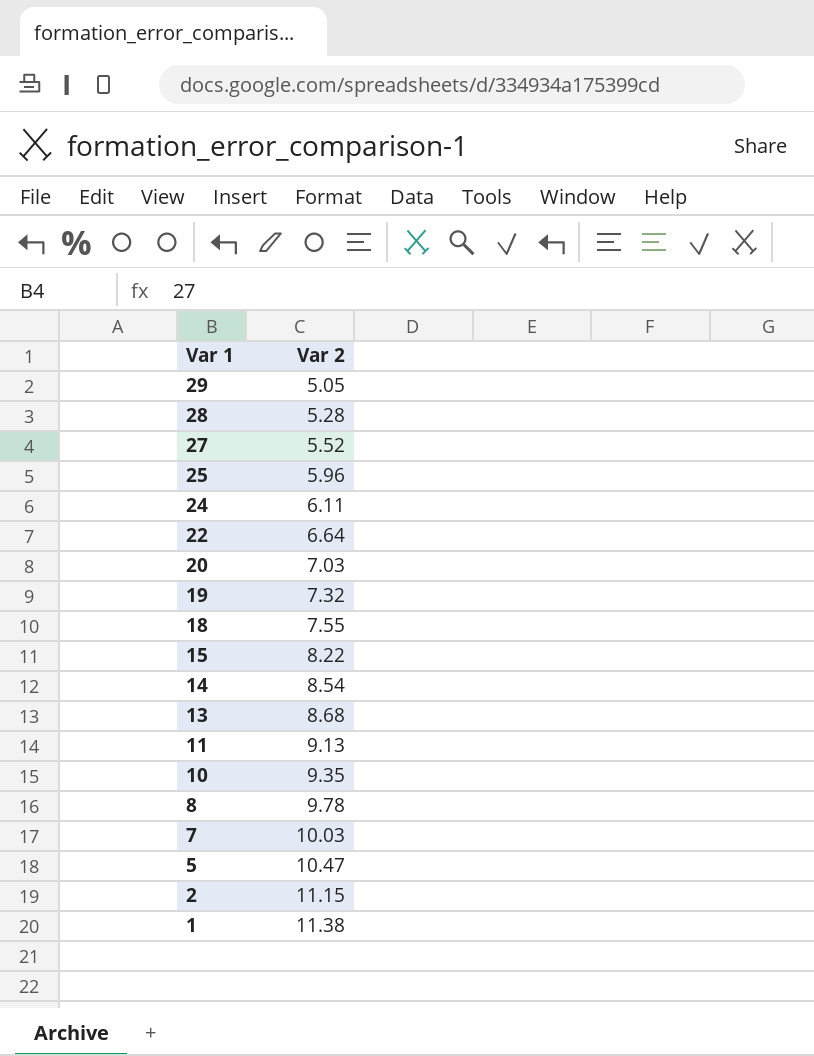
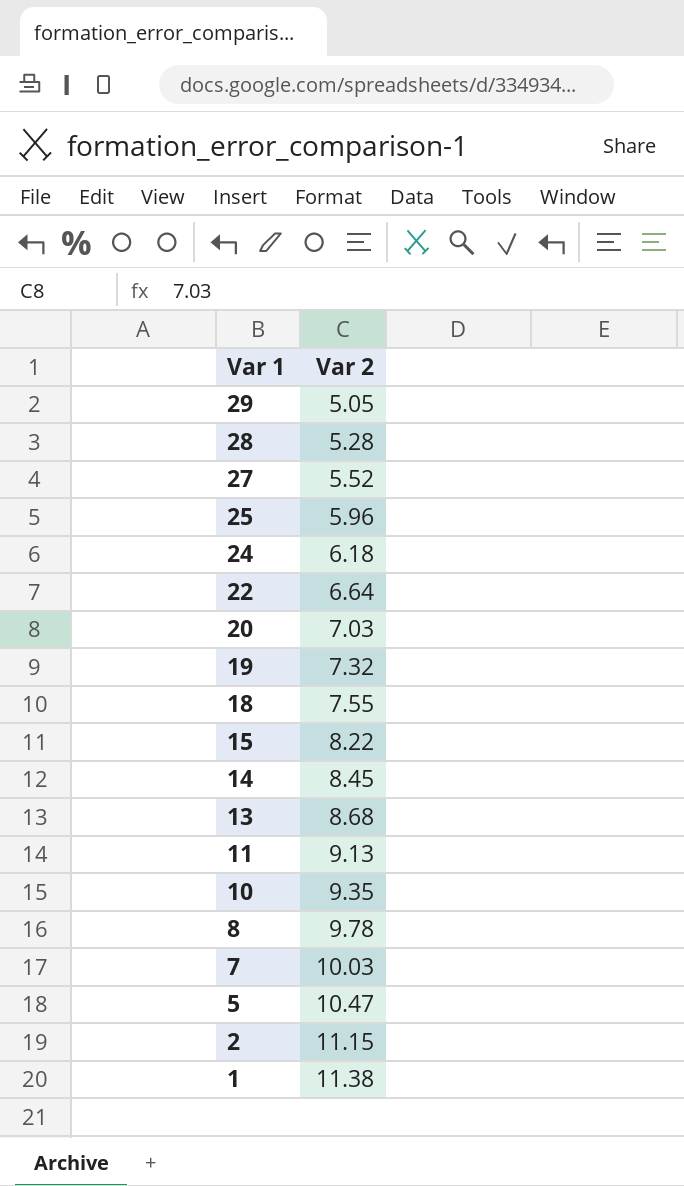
24 | Var 2: 6.11 -> 6.18
14 | Var 2: 8.54 -> 8.45

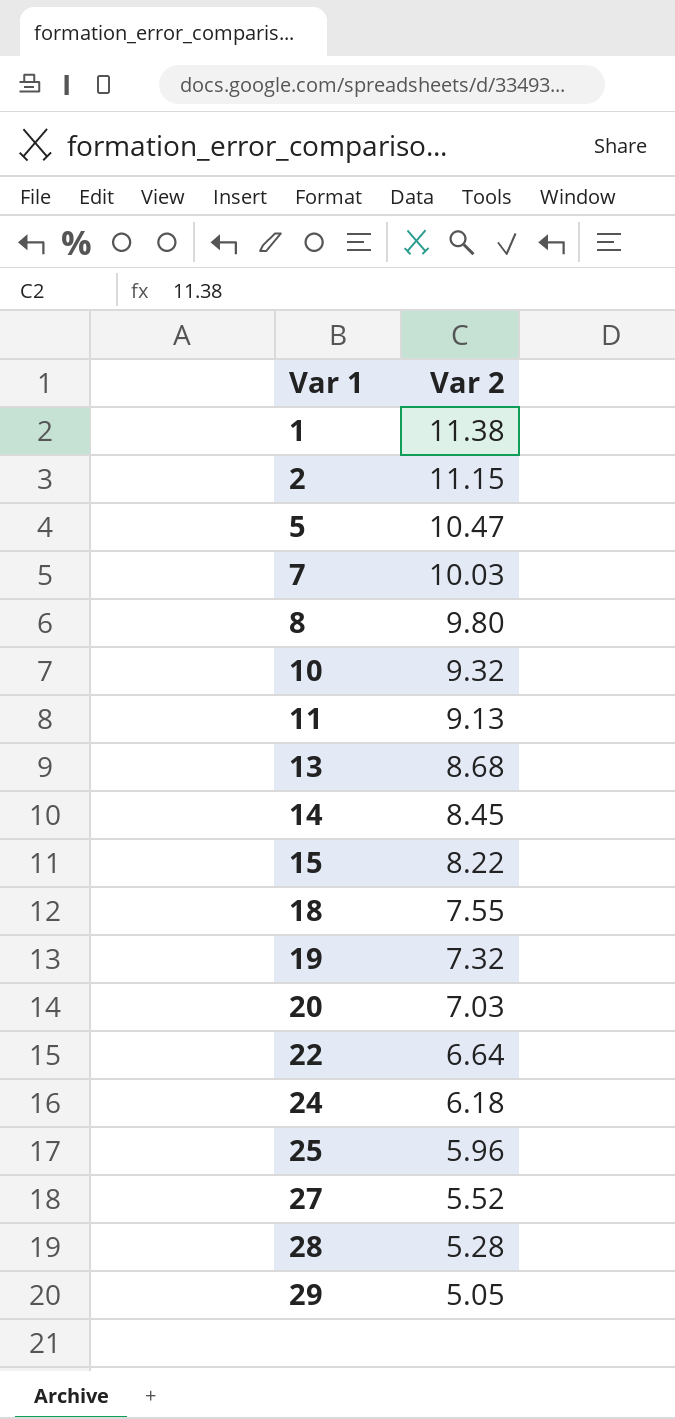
row order: Var 1 descending -> Var 1 ascending
8 | Var 2: 9.78 -> 9.80
10 | Var 2: 9.35 -> 9.32

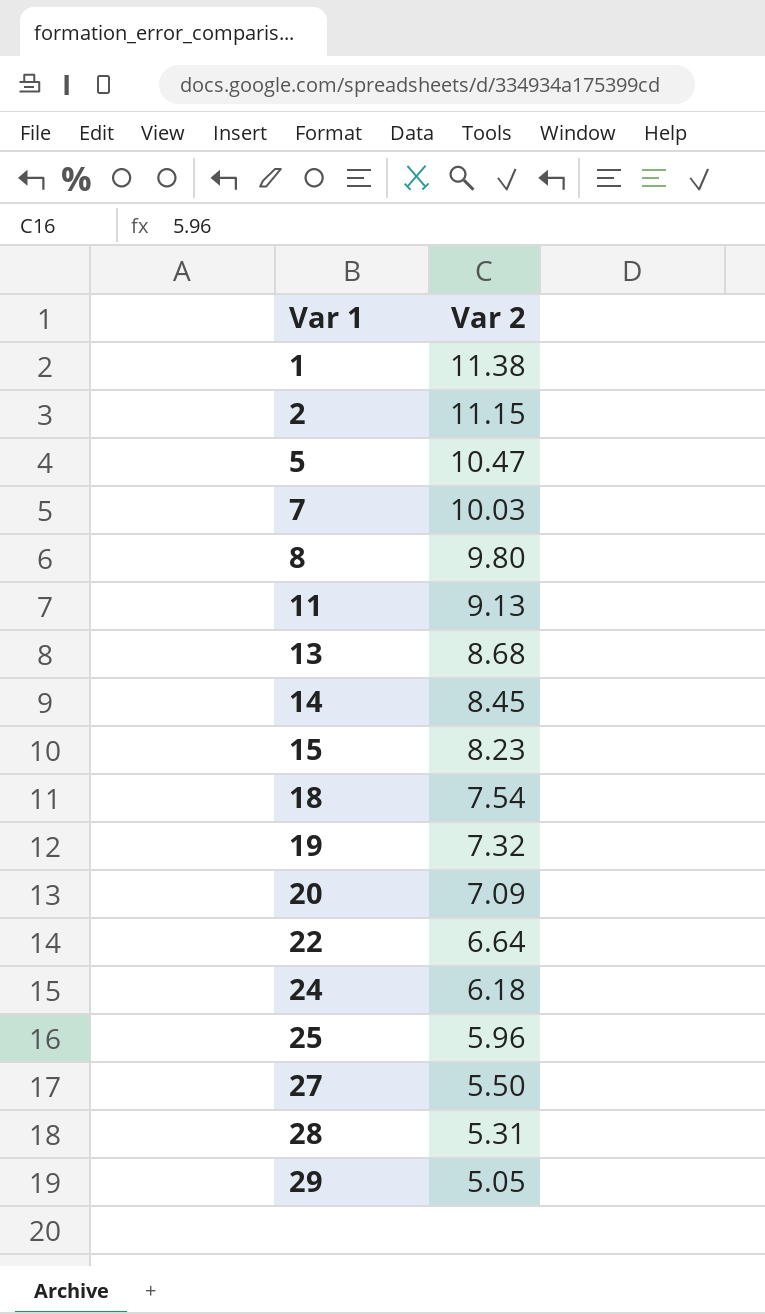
row 10: 9.32 -> none
15 | Var 2: 8.22 -> 8.23
18 | Var 2: 7.55 -> 7.54
20 | Var 2: 7.03 -> 7.09
27 | Var 2: 5.52 -> 5.50
28 | Var 2: 5.28 -> 5.31

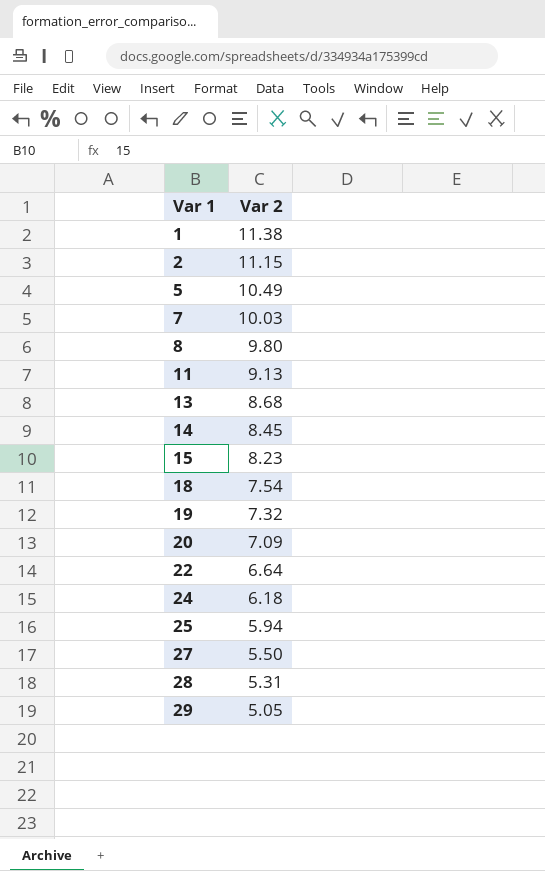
5 | Var 2: 10.47 -> 10.49
25 | Var 2: 5.96 -> 5.94

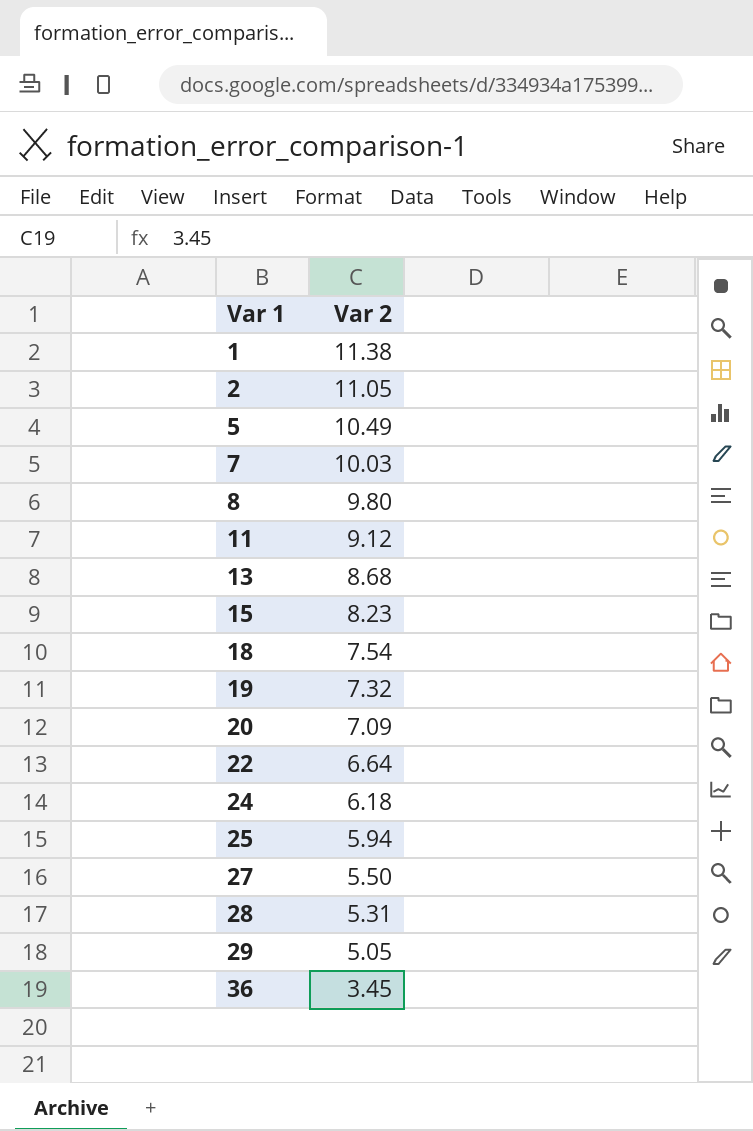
row 14: 8.45 -> none
2 | Var 2: 11.15 -> 11.05
11 | Var 2: 9.13 -> 9.12
row 36: none -> 3.45

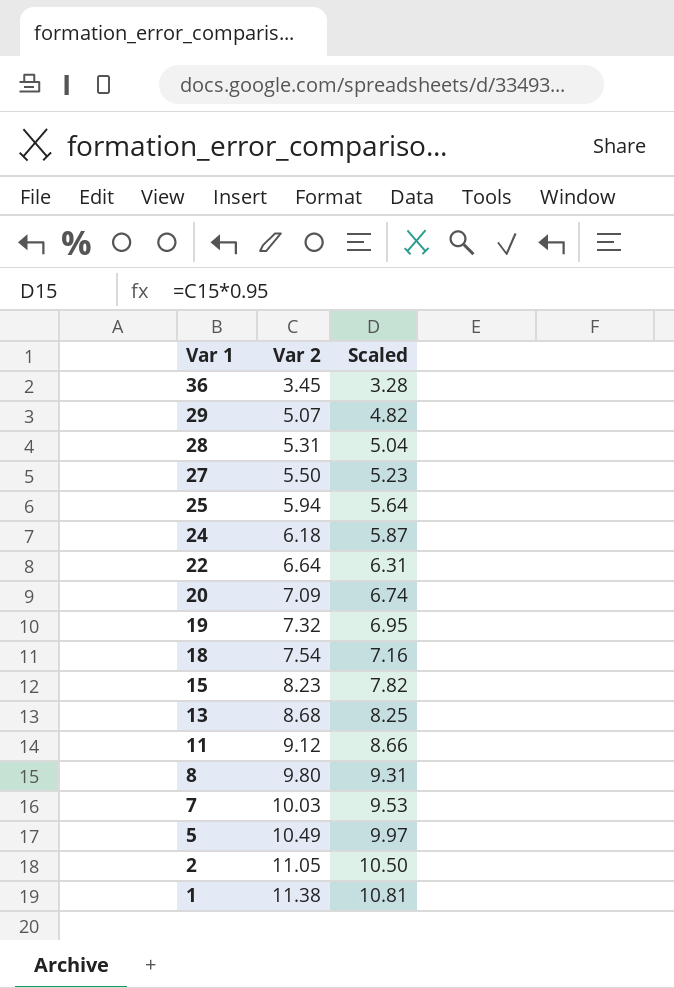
row order: Var 1 ascending -> Var 1 descending
column Scaled | formula: none -> [Var 2] * 0.95
29 | Var 2: 5.05 -> 5.07

